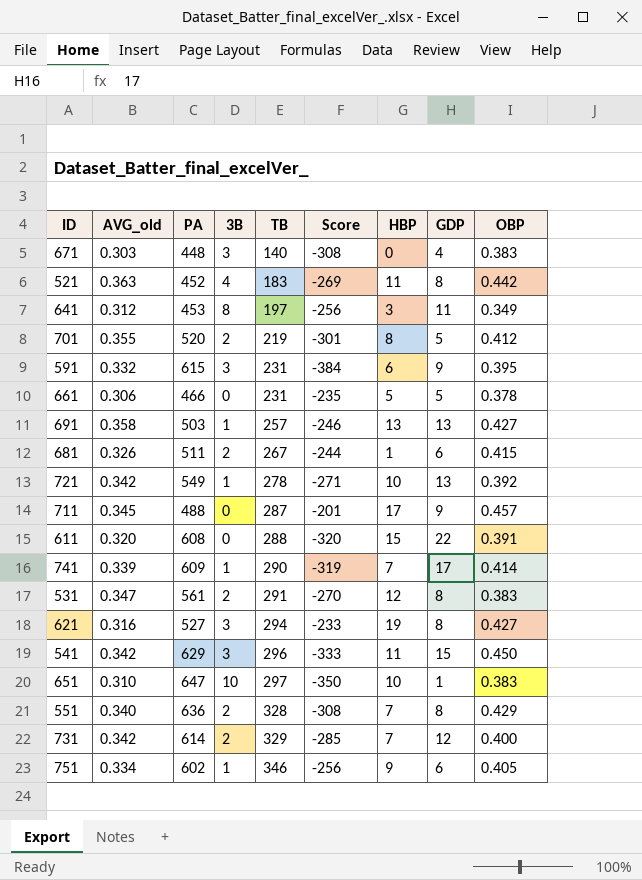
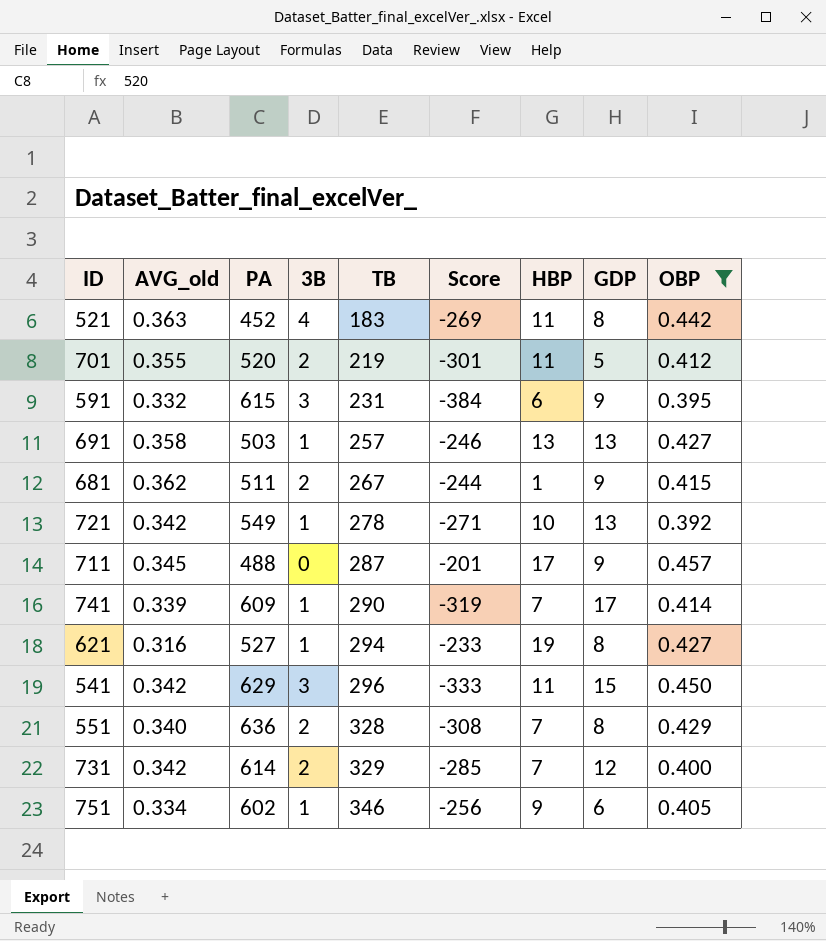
filter: none -> OBP >= 0.392
701 | HBP: 8 -> 11
681 | AVG_old: 0.326 -> 0.362
681 | GDP: 6 -> 9
621 | 3B: 3 -> 1

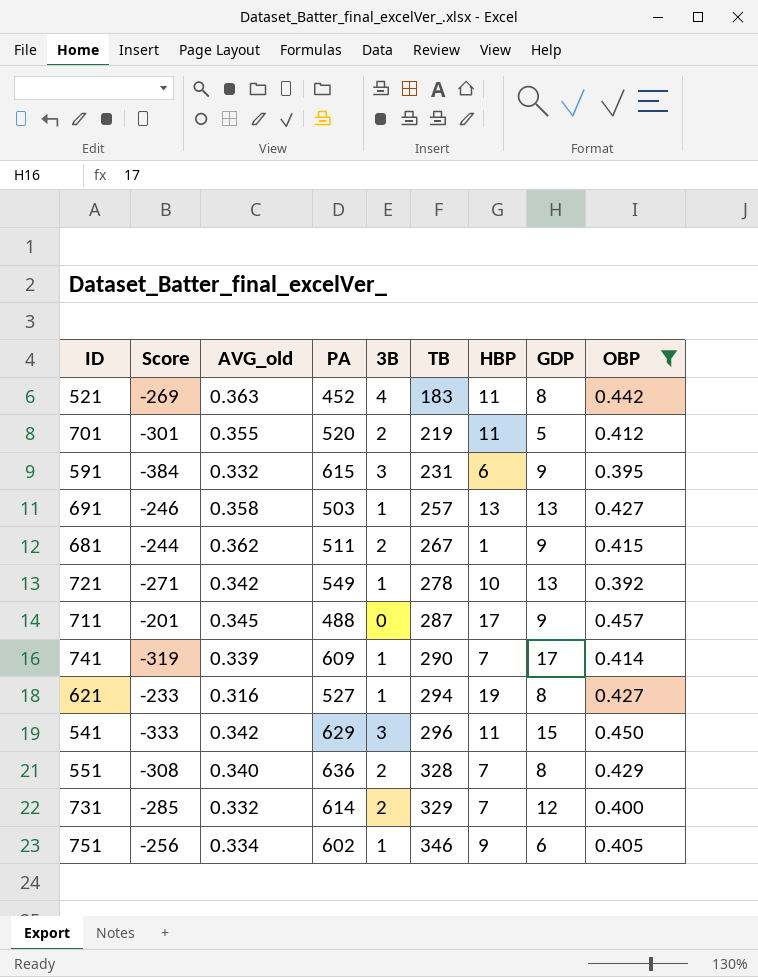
column Score | position: 6 -> 2
731 | AVG_old: 0.342 -> 0.332

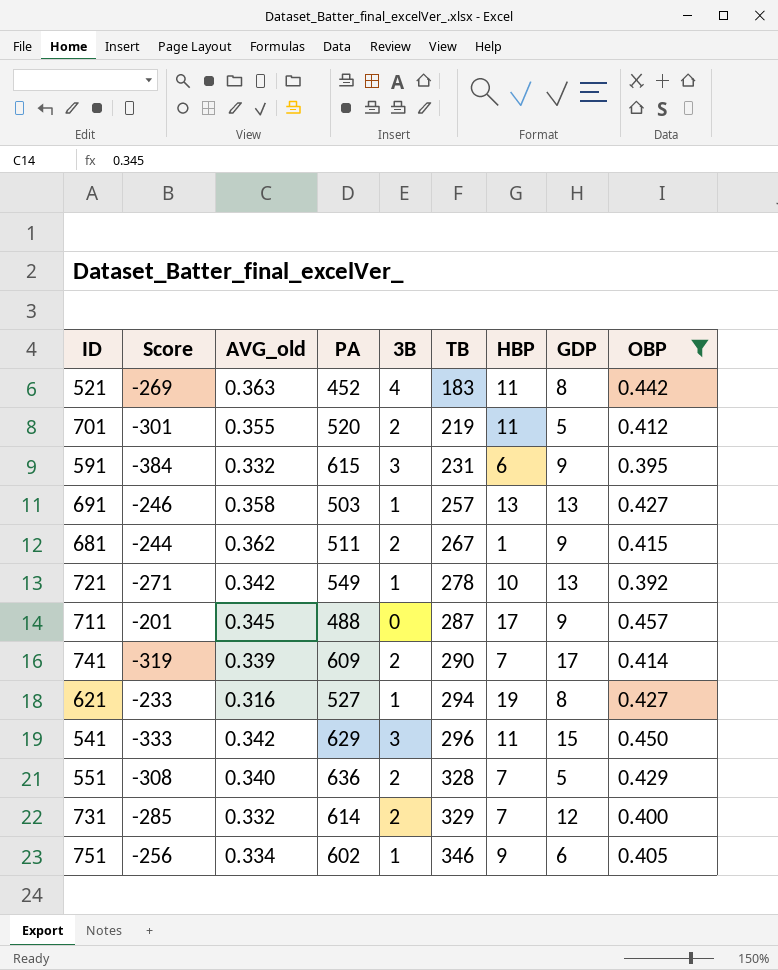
741 | 3B: 1 -> 2
551 | GDP: 8 -> 5

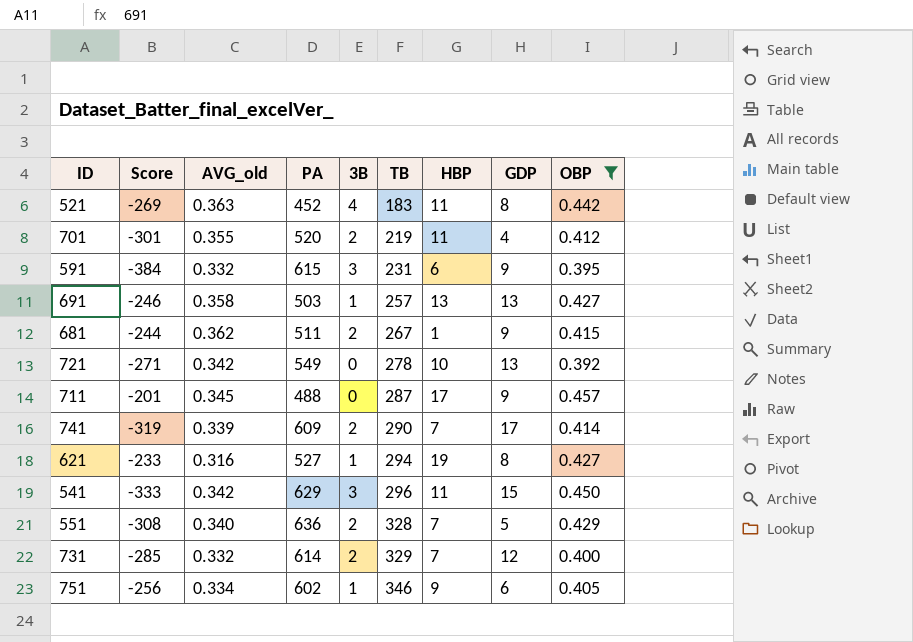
701 | GDP: 5 -> 4
721 | 3B: 1 -> 0

